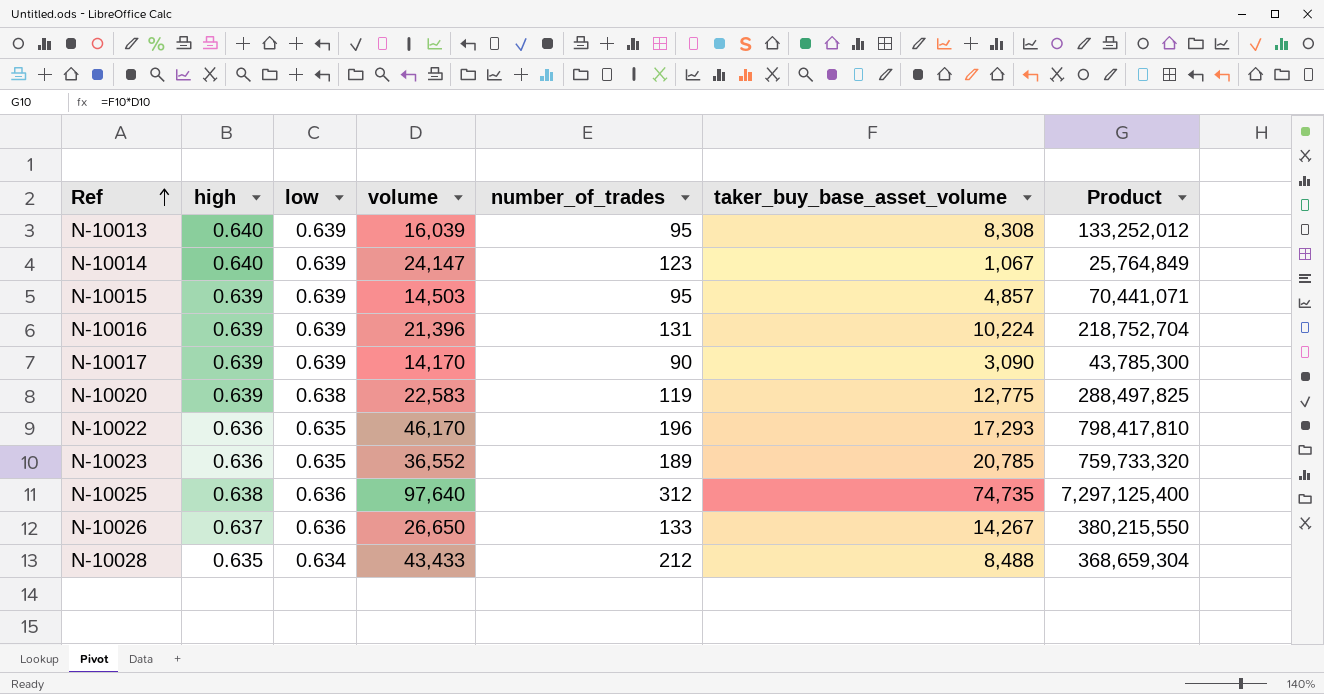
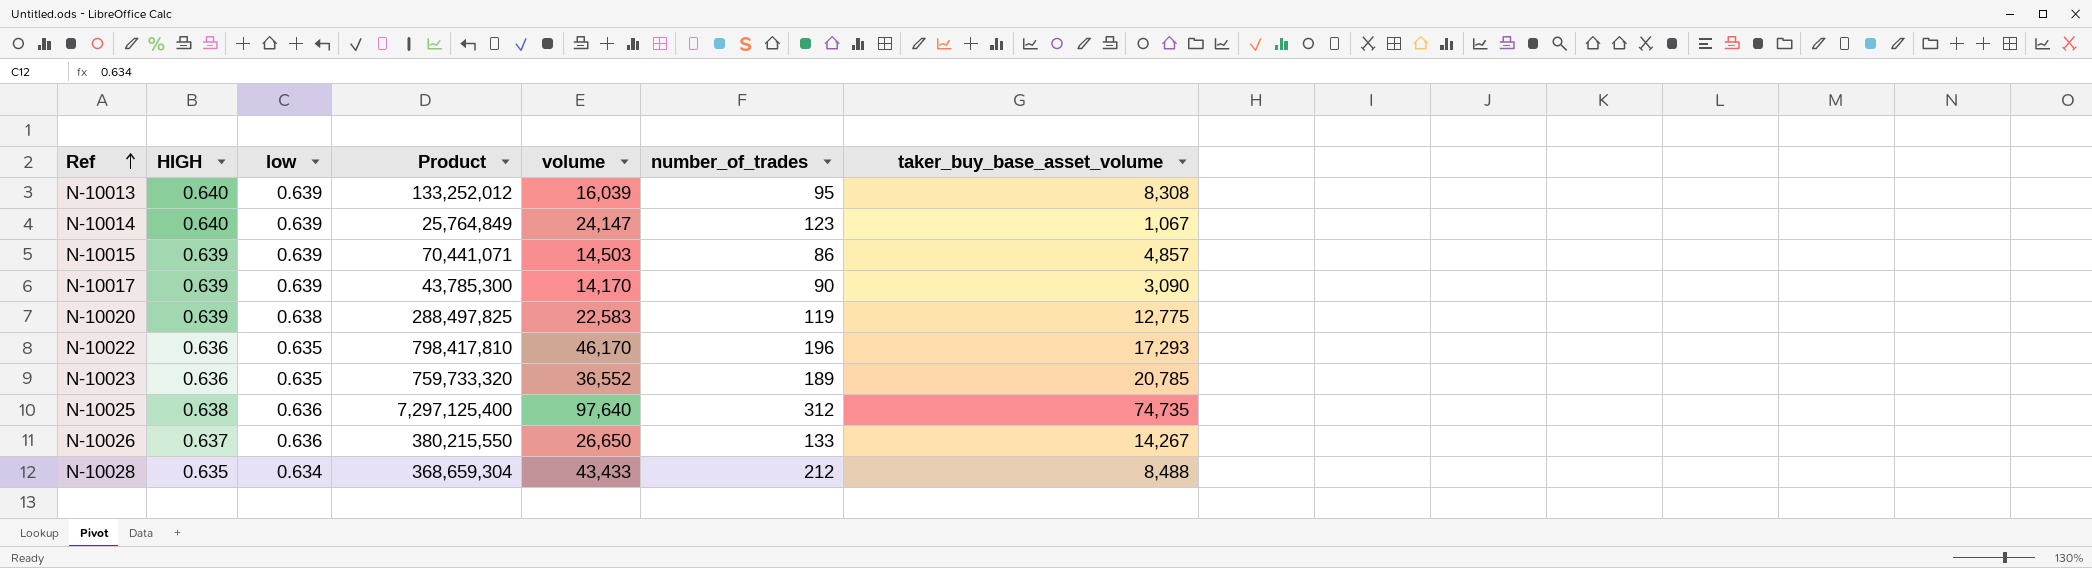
column name: high -> HIGH
column Product | position: 7 -> 4
row N-10016: 0.639 | 0.639 | 21,396 | 131 | 10,224 | 218,752,704 -> none
N-10015 | number_of_trades: 95 -> 86

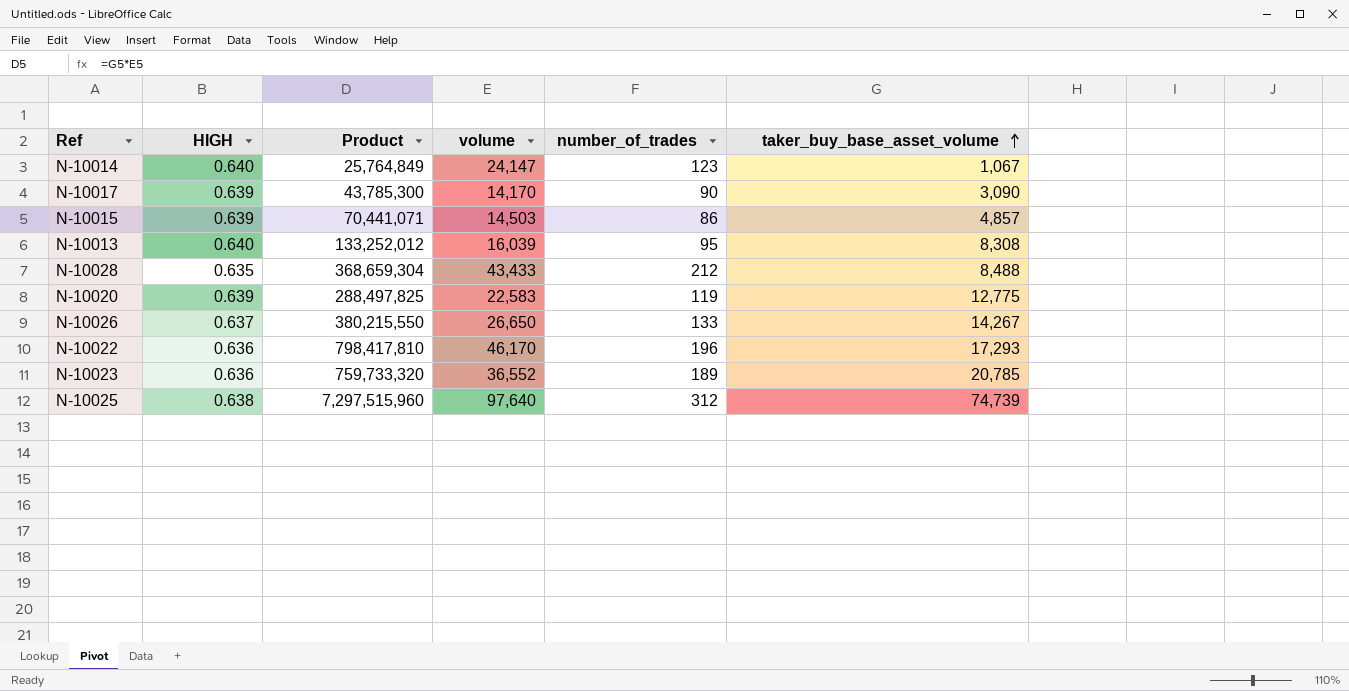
row order: Ref ascending -> taker_buy_base_asset_volume ascending
column low | position: 3 -> none
N-10025 | Product: 7,297,125,400 -> 7,297,515,960
N-10025 | taker_buy_base_asset_volume: 74,735 -> 74,739

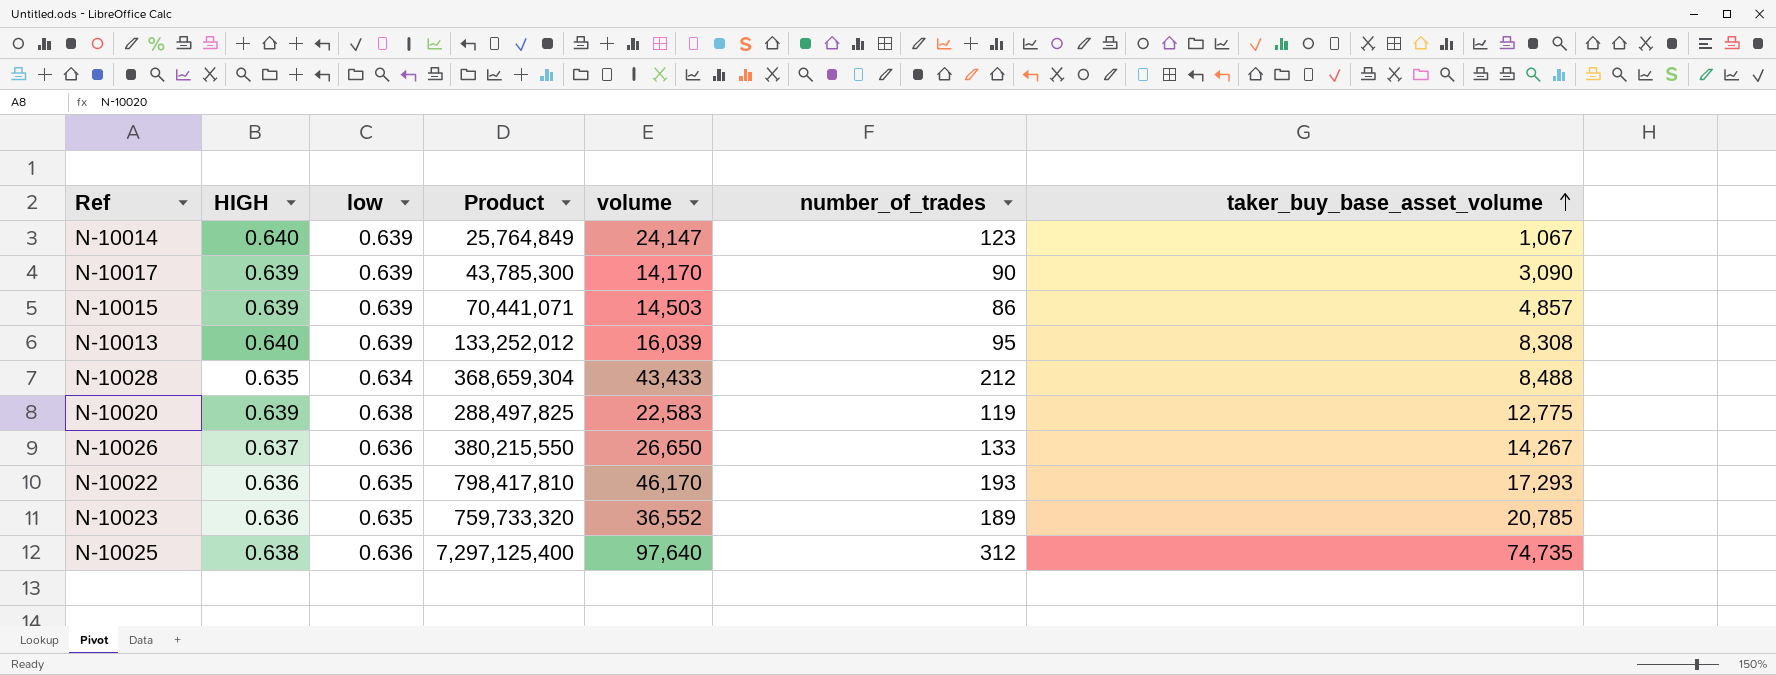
column low | position: none -> 3
N-10022 | number_of_trades: 196 -> 193
N-10025 | Product: 7,297,515,960 -> 7,297,125,400
N-10025 | taker_buy_base_asset_volume: 74,739 -> 74,735

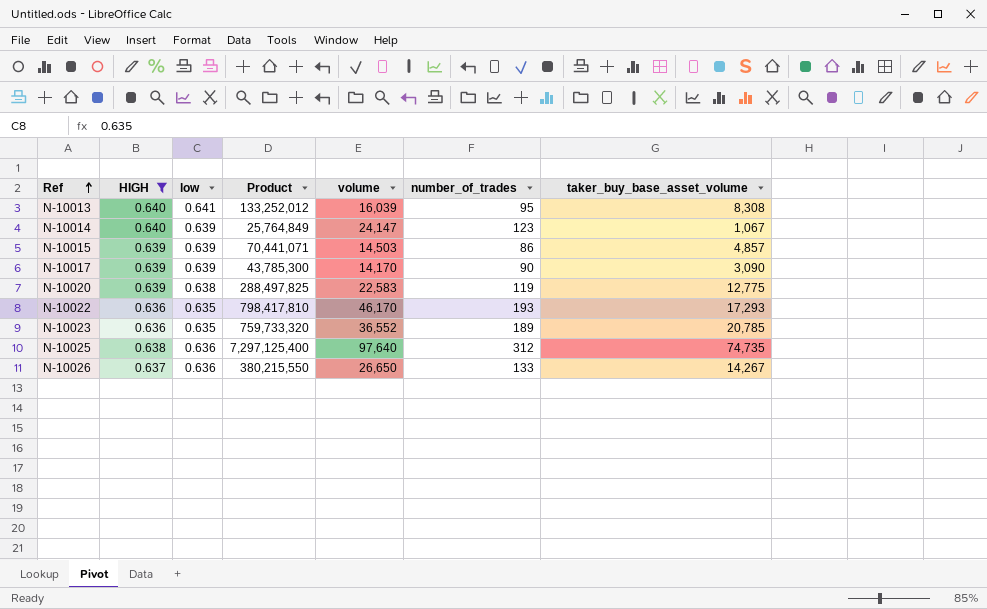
filter: none -> HIGH != 0.635
row order: taker_buy_base_asset_volume ascending -> Ref ascending
N-10013 | low: 0.639 -> 0.641

